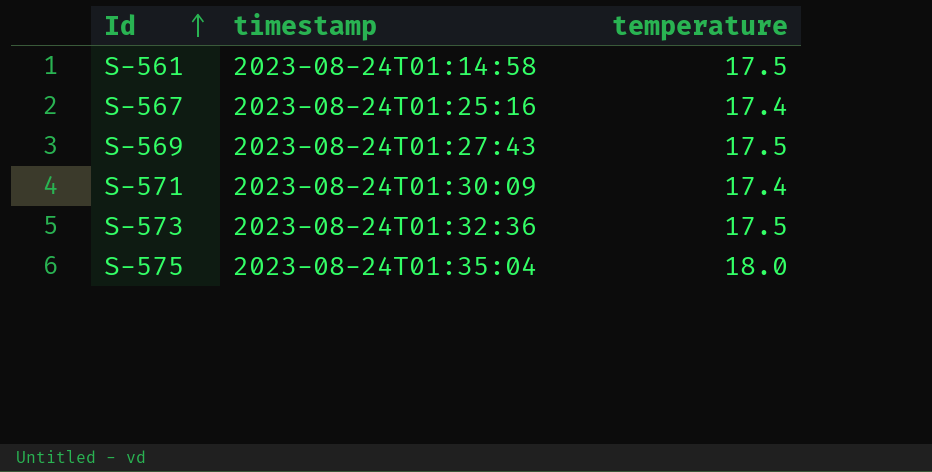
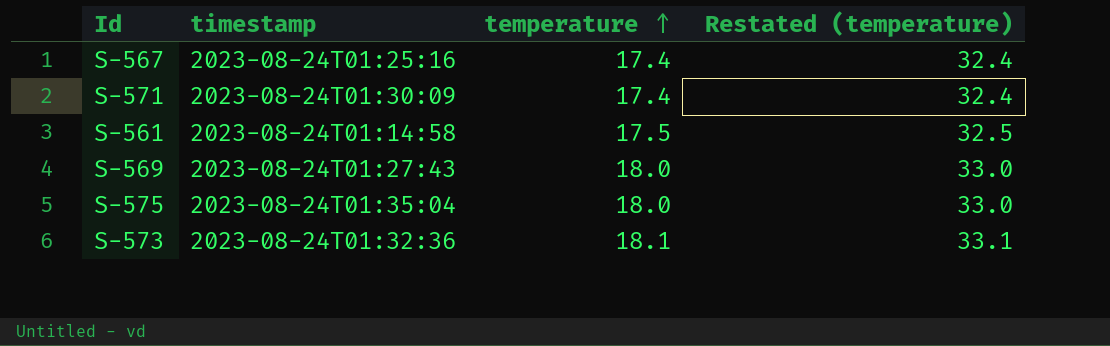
row order: Id ascending -> temperature ascending
column Restated (temperature) | formula: none -> [temperature] + 15
S-569 | temperature: 17.5 -> 18.0
S-573 | temperature: 17.5 -> 18.1

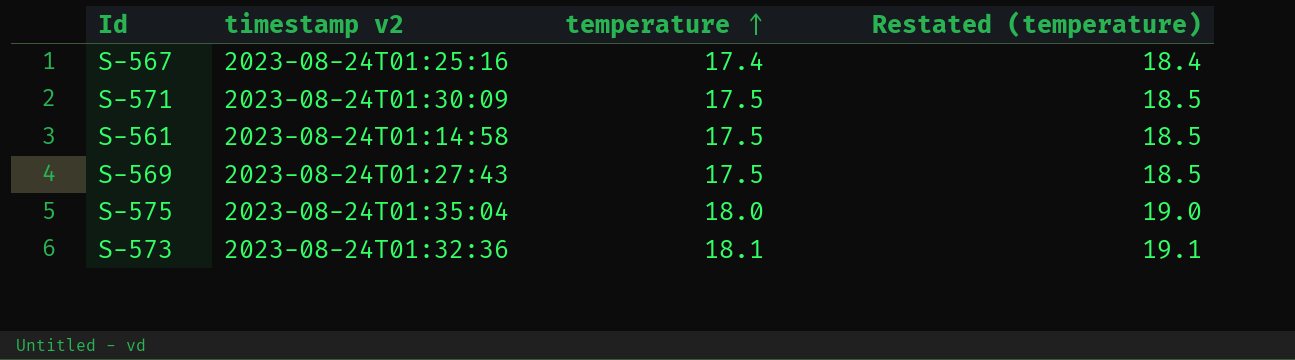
column name: timestamp -> timestamp v2
column Restated (temperature) | formula: [temperature] + 15 -> [temperature] + 1
S-571 | temperature: 17.4 -> 17.5
S-569 | temperature: 18.0 -> 17.5

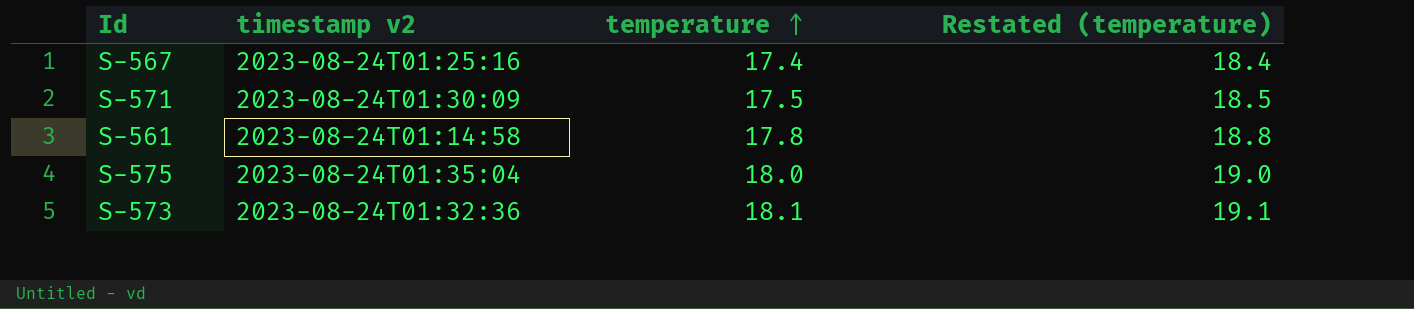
row S-569: 2023-08-24T01:27:43 | 17.5 | 18.5 -> none
S-561 | temperature: 17.5 -> 17.8
S-561 | Restated (temperature): 18.5 -> 18.8

